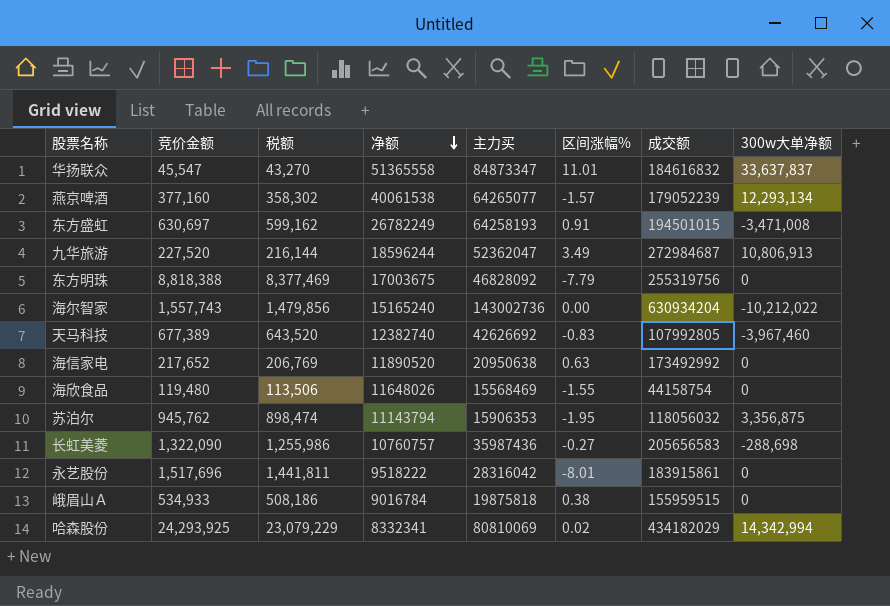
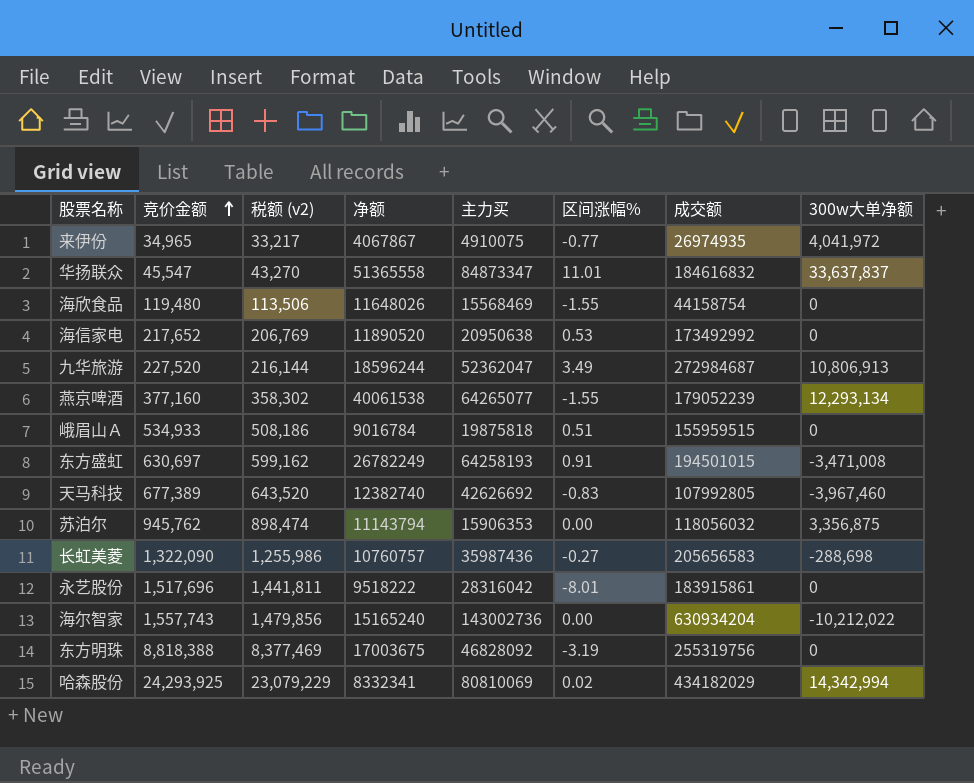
row order: 净额 descending -> 竞价金额 ascending
column name: 税额 -> 税额 (v2)
row 来伊份: none -> 34,965 | 33,217 | 4067867 | 4910075 | -0.77 | 26974935 | 4,041,972
海信家电 | 区间涨幅%: 0.63 -> 0.53
燕京啤酒 | 区间涨幅%: -1.57 -> -1.55
峨眉山Ａ | 区间涨幅%: 0.38 -> 0.51
苏泊尔 | 区间涨幅%: -1.95 -> 0.00
东方明珠 | 区间涨幅%: -7.79 -> -3.19

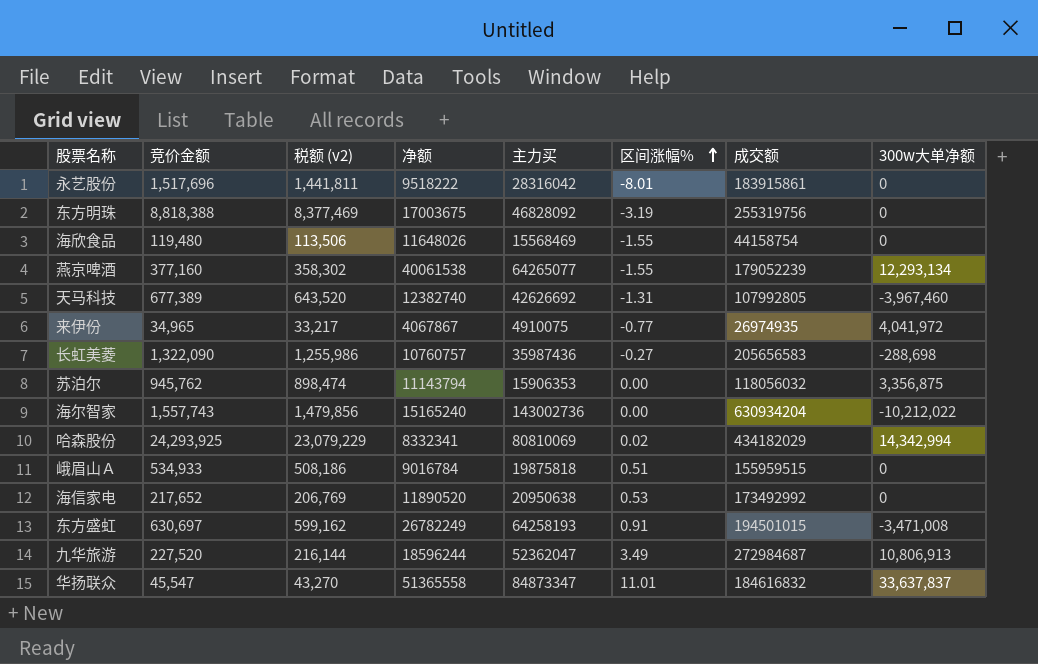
row order: 竞价金额 ascending -> 区间涨幅% ascending
天马科技 | 区间涨幅%: -0.83 -> -1.31

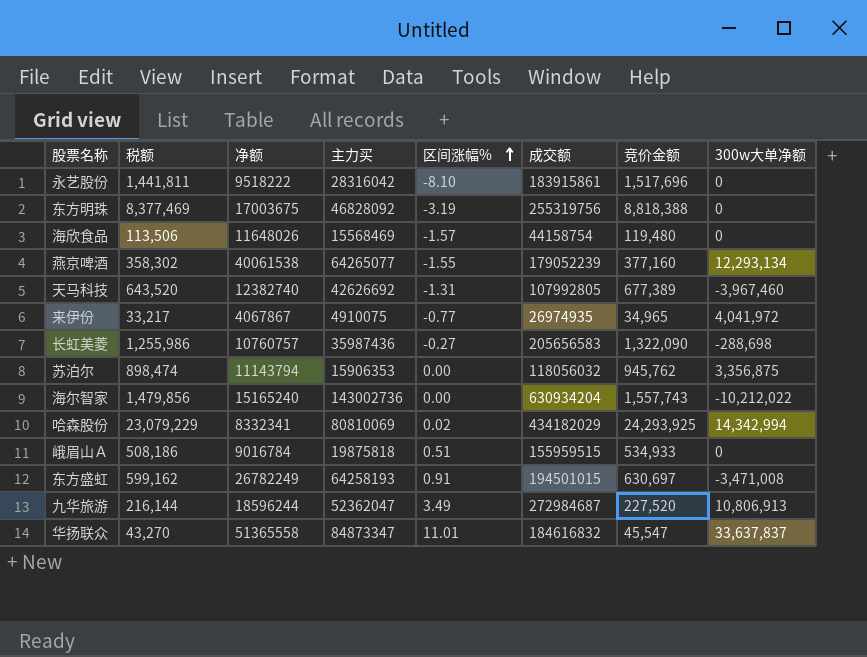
column name: 税额 (v2) -> 税额
column 竞价金额 | position: 2 -> 7
row 海信家电: 217,652 | 206,769 | 11890520 | 20950638 | 0.53 | 173492992 | 0 -> none
永艺股份 | 区间涨幅%: -8.01 -> -8.10
海欣食品 | 区间涨幅%: -1.55 -> -1.57

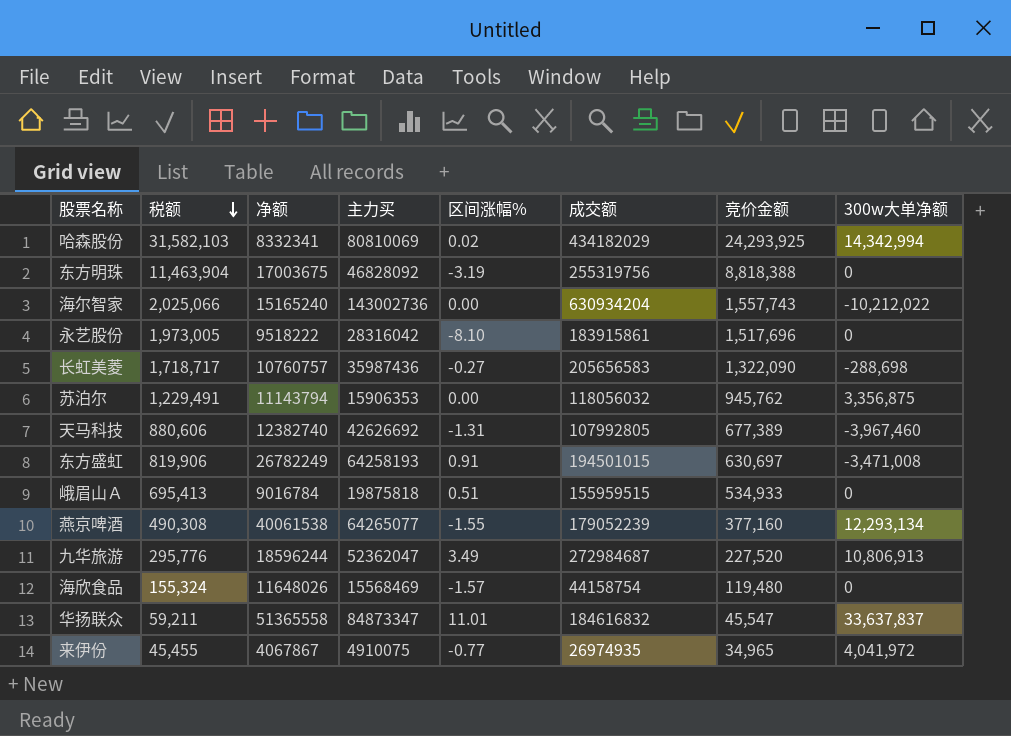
row order: 区间涨幅% ascending -> 税额 descending
column 税额 | formula: [竞价金额] * 0.95 -> [竞价金额] * 1.3

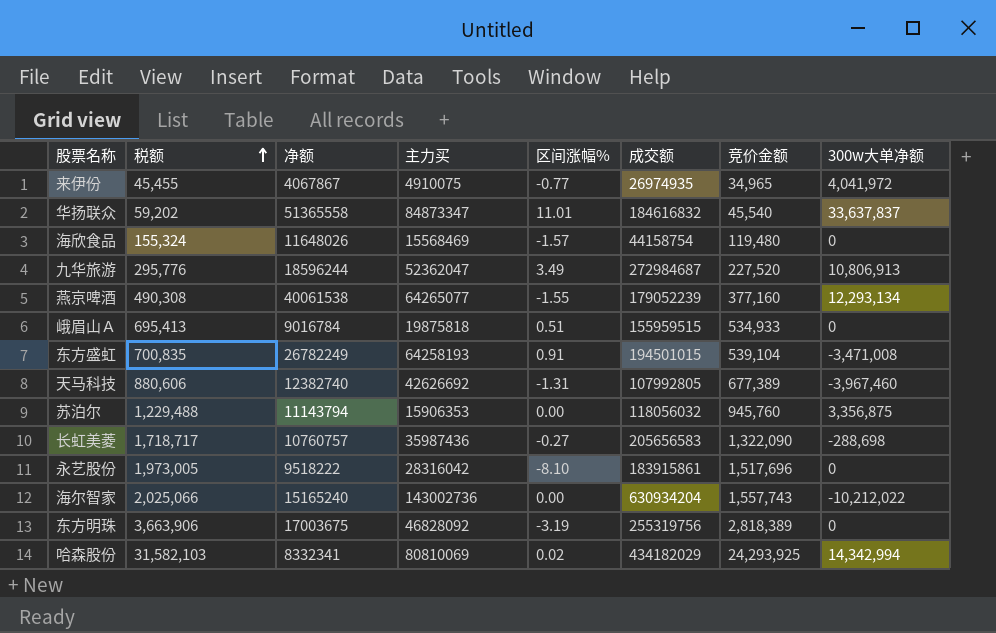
row order: 税额 descending -> 税额 ascending
华扬联众 | 税额: 59,211 -> 59,202
华扬联众 | 竞价金额: 45,547 -> 45,540
东方盛虹 | 税额: 819,906 -> 700,835
东方盛虹 | 竞价金额: 630,697 -> 539,104
苏泊尔 | 税额: 1,229,491 -> 1,229,488
苏泊尔 | 竞价金额: 945,762 -> 945,760
东方明珠 | 税额: 11,463,904 -> 3,663,906
东方明珠 | 竞价金额: 8,818,388 -> 2,818,389

